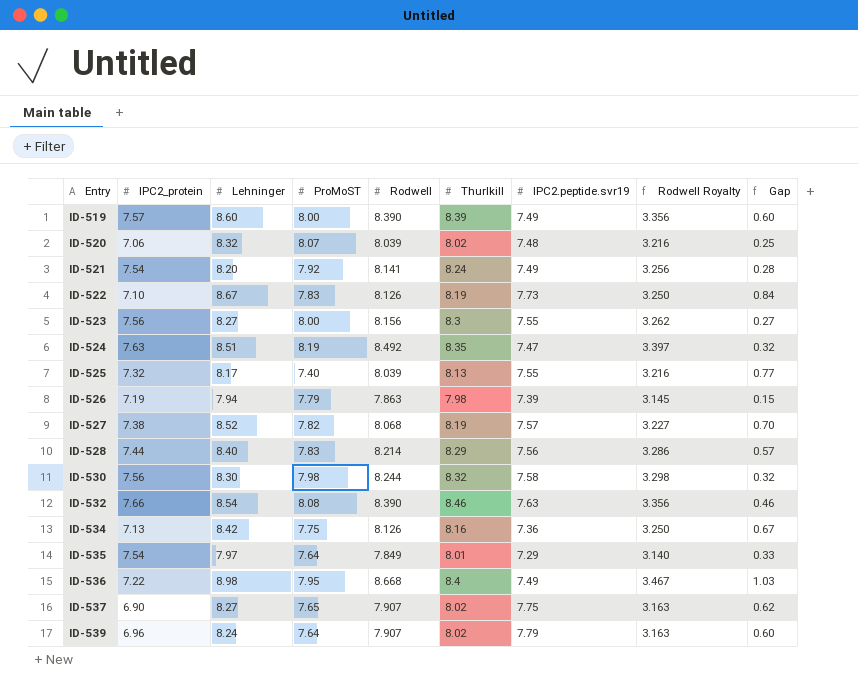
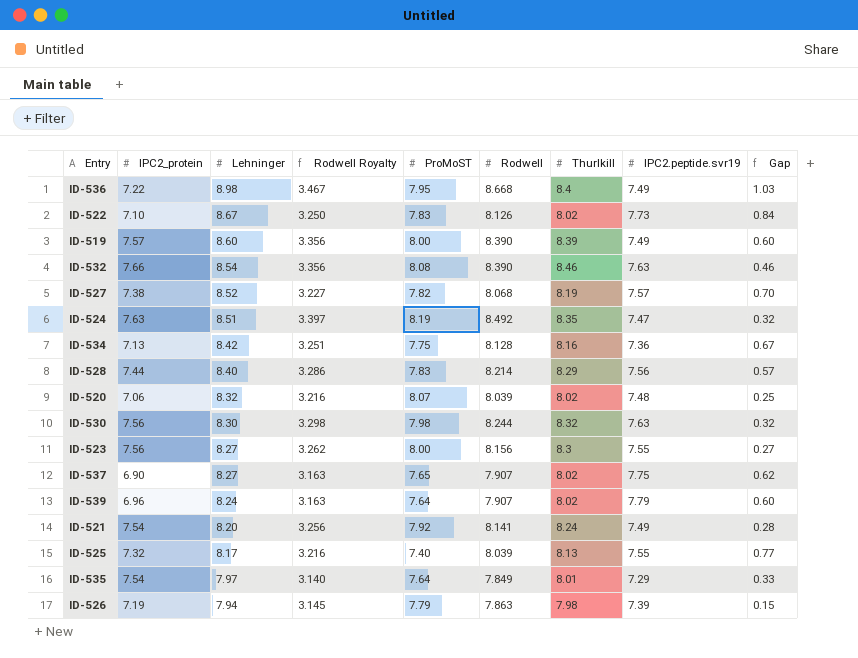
row order: Entry ascending -> Lehninger descending
column Rodwell Royalty | position: 8 -> 4
ID-522 | Thurlkill: 8.19 -> 8.02
ID-534 | Rodwell Royalty: 3.250 -> 3.251
ID-534 | Rodwell: 8.126 -> 8.128
ID-530 | IPC2.peptide.svr19: 7.58 -> 7.63

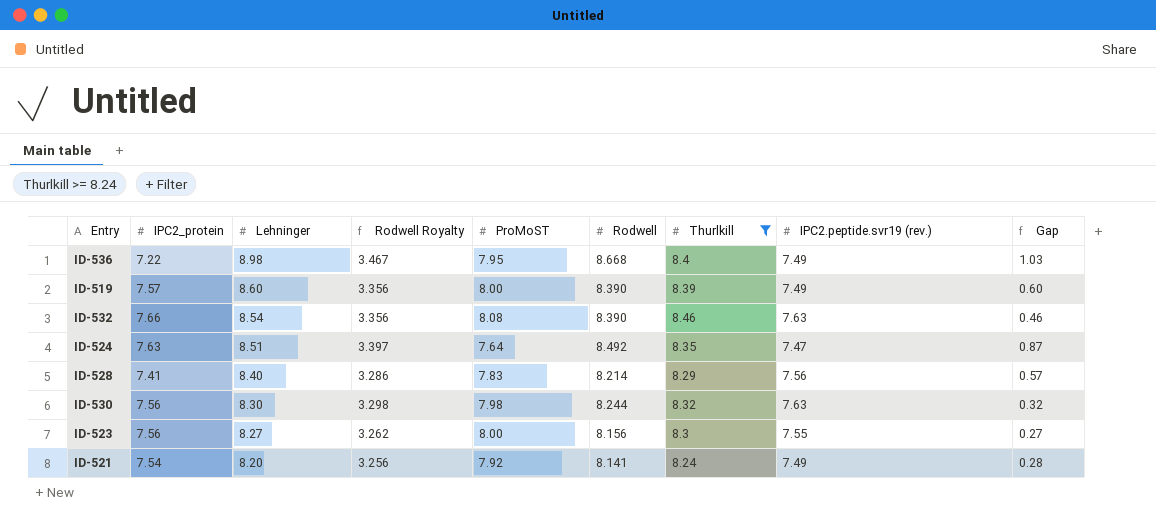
filter: none -> Thurlkill >= 8.24
column name: IPC2.peptide.svr19 -> IPC2.peptide.svr19 (rev.)
ID-524 | ProMoST: 8.19 -> 7.64
ID-524 | Gap: 0.32 -> 0.87
ID-528 | IPC2_protein: 7.44 -> 7.41

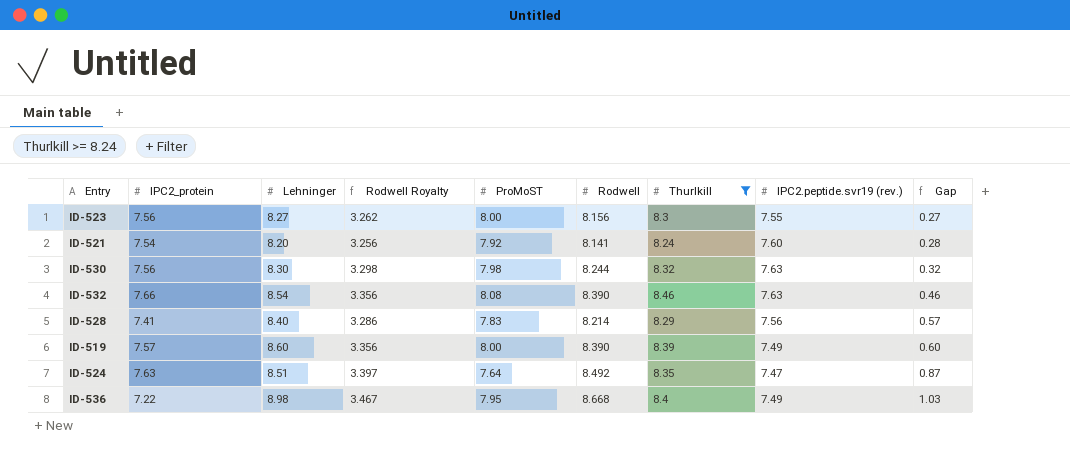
row order: Lehninger descending -> Gap ascending
ID-521 | IPC2.peptide.svr19 (rev.): 7.49 -> 7.60

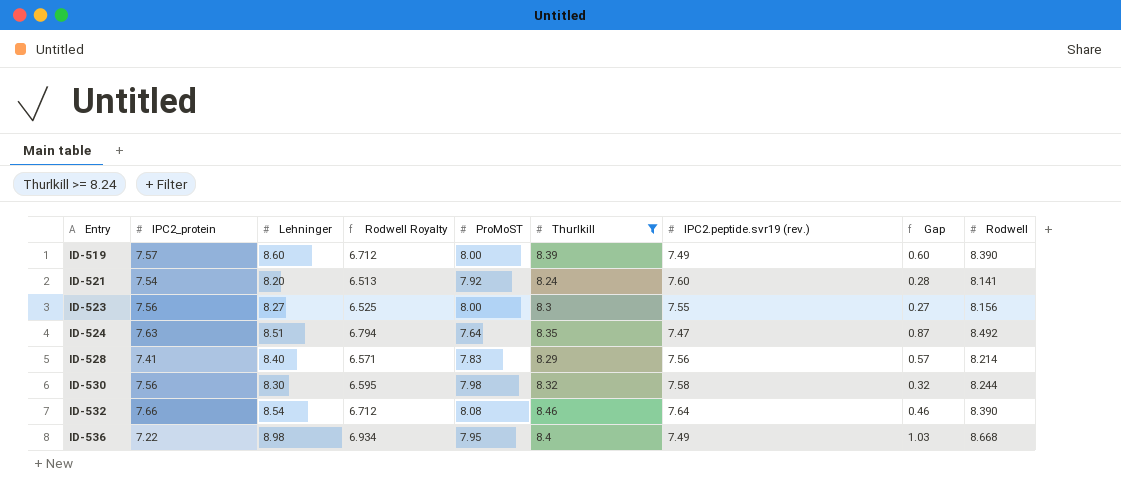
row order: Gap ascending -> Entry ascending
column Rodwell Royalty | formula: [Rodwell] * 0.4 -> [Rodwell] * 0.8
column Rodwell | position: 6 -> 9
ID-530 | IPC2.peptide.svr19 (rev.): 7.63 -> 7.58
ID-532 | IPC2.peptide.svr19 (rev.): 7.63 -> 7.64

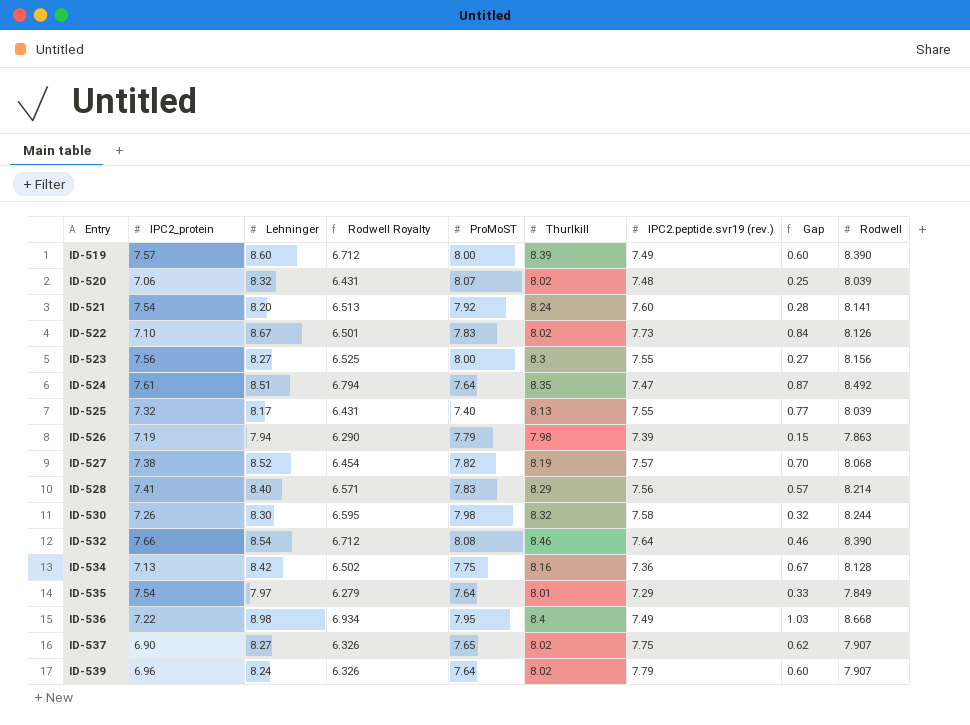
filter: Thurlkill >= 8.24 -> none
ID-524 | IPC2_protein: 7.63 -> 7.61
ID-530 | IPC2_protein: 7.56 -> 7.26

